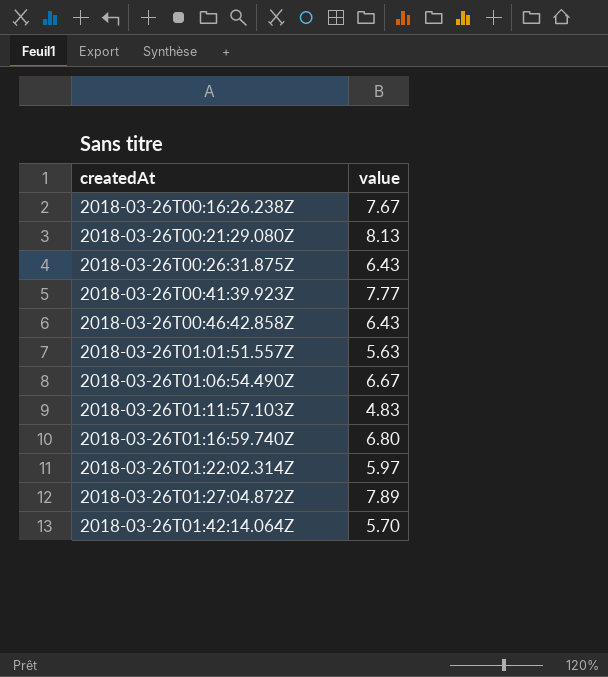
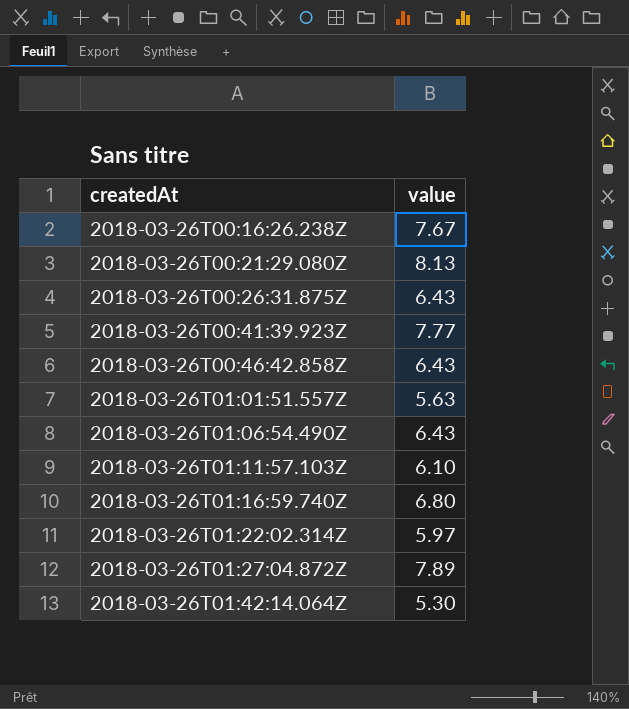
2018-03-26T01:06:54.490Z | value: 6.67 -> 6.43
2018-03-26T01:11:57.103Z | value: 4.83 -> 6.10
2018-03-26T01:42:14.064Z | value: 5.70 -> 5.30

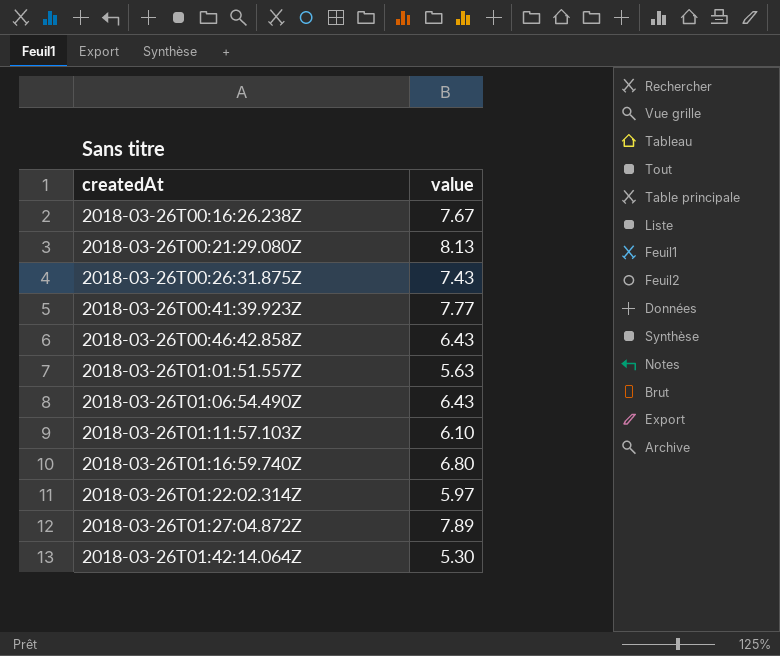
2018-03-26T00:26:31.875Z | value: 6.43 -> 7.43

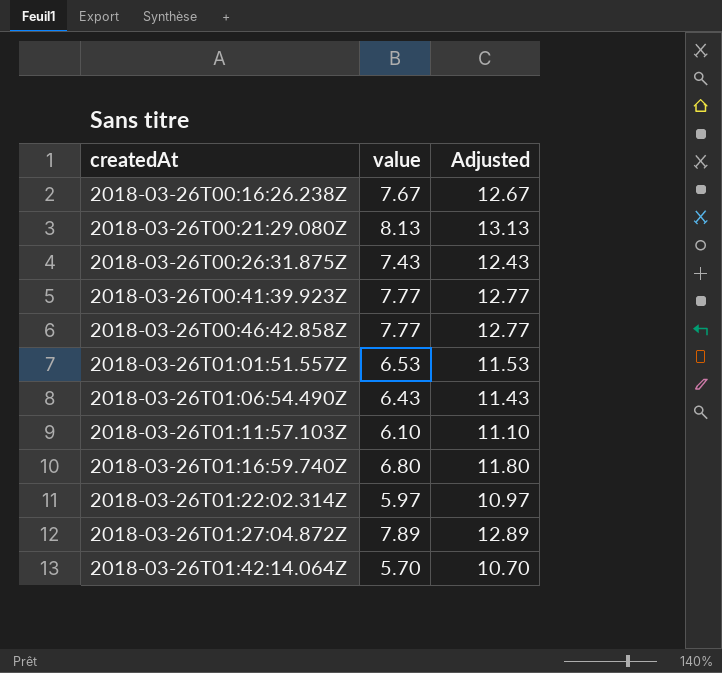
column Adjusted | formula: none -> [value] + 5
2018-03-26T00:46:42.858Z | value: 6.43 -> 7.77
2018-03-26T01:01:51.557Z | value: 5.63 -> 6.53
2018-03-26T01:42:14.064Z | value: 5.30 -> 5.70

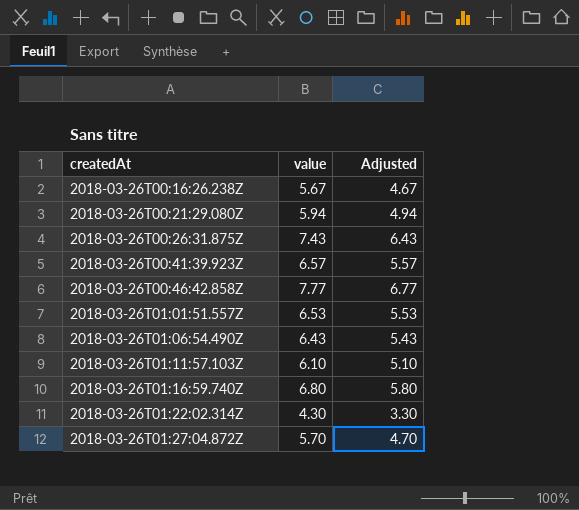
column Adjusted | formula: [value] + 5 -> [value] - 1
row 2018-03-26T01:42:14.064Z: 5.70 | 10.70 -> none
2018-03-26T00:16:26.238Z | value: 7.67 -> 5.67
2018-03-26T00:21:29.080Z | value: 8.13 -> 5.94
2018-03-26T00:41:39.923Z | value: 7.77 -> 6.57
2018-03-26T01:22:02.314Z | value: 5.97 -> 4.30
2018-03-26T01:27:04.872Z | value: 7.89 -> 5.70

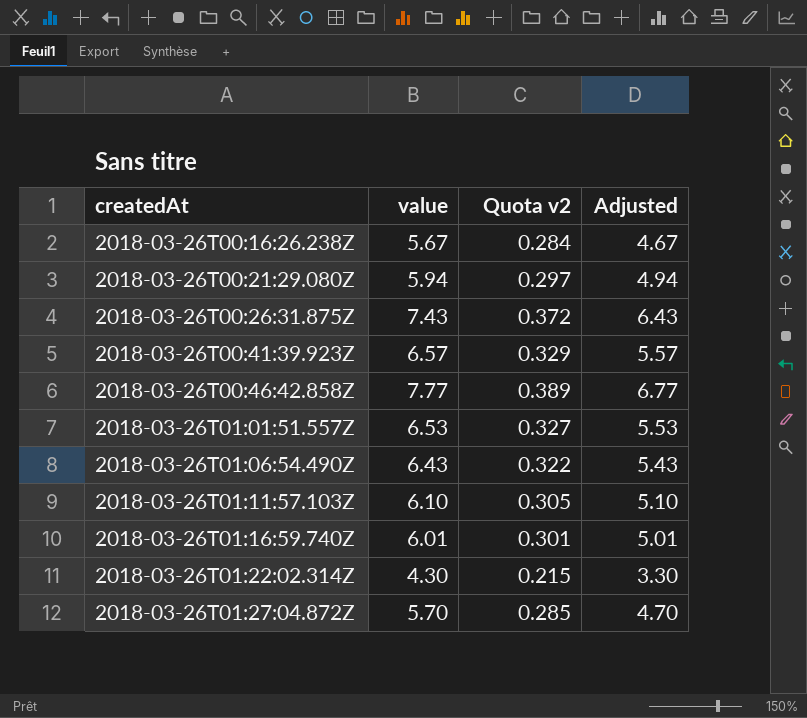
column Quota v2 | formula: none -> [value] * 0.05
2018-03-26T01:16:59.740Z | value: 6.80 -> 6.01
2018-03-26T01:16:59.740Z | Adjusted: 5.80 -> 5.01

